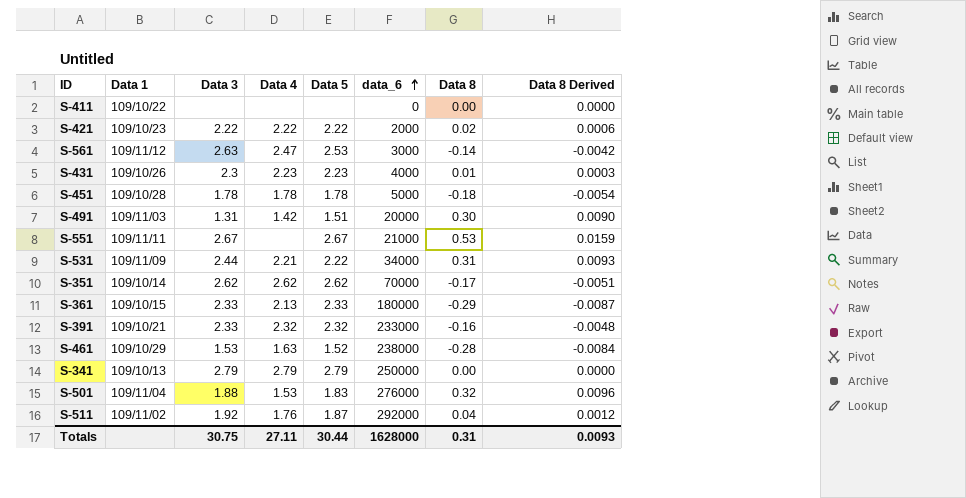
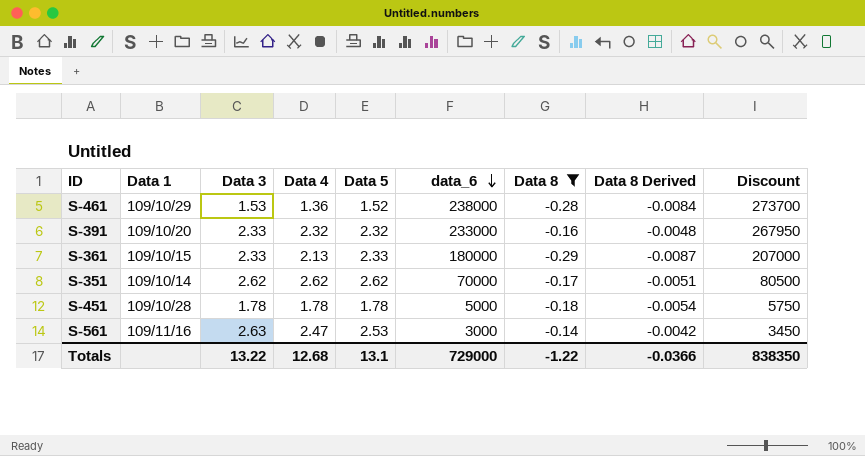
filter: none -> Data 8 <= -0.14
row order: data_6 ascending -> data_6 descending
column Discount | formula: none -> [data_6] * 1.15
S-461 | Data 4: 1.63 -> 1.36
S-391 | Data 1: 109/10/21 -> 109/10/20
S-561 | Data 1: 109/11/12 -> 109/11/16
Totals | Data 3: 30.75 -> 13.22
Totals | Data 4: 27.11 -> 12.68
Totals | Data 5: 30.44 -> 13.1
Totals | data_6: 1628000 -> 729000
Totals | Data 8: 0.31 -> -1.22
Totals | Data 8 Derived: 0.0093 -> -0.0366

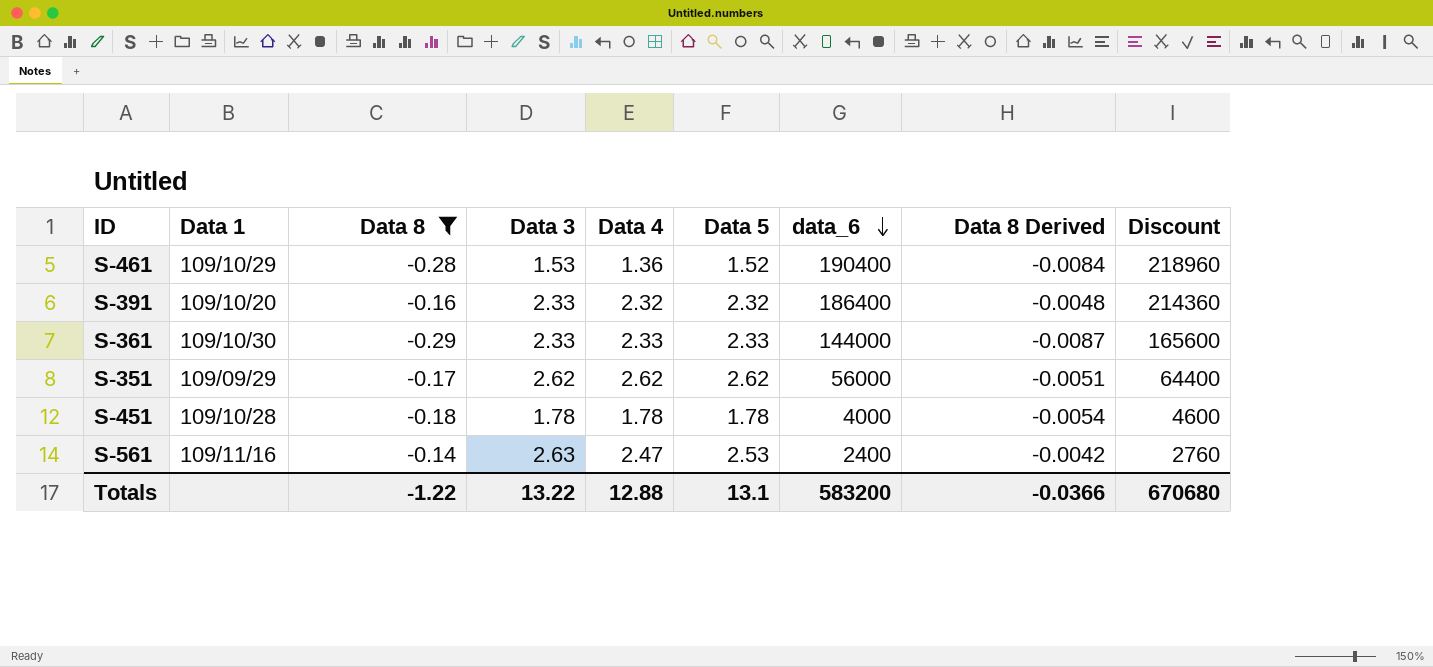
column Data 8 | position: 7 -> 3
S-461 | data_6: 238000 -> 190400
S-461 | Discount: 273700 -> 218960
S-391 | data_6: 233000 -> 186400
S-391 | Discount: 267950 -> 214360
S-361 | Data 1: 109/10/15 -> 109/10/30
S-361 | Data 4: 2.13 -> 2.33
S-361 | data_6: 180000 -> 144000
S-361 | Discount: 207000 -> 165600
S-351 | Data 1: 109/10/14 -> 109/09/29
S-351 | data_6: 70000 -> 56000
S-351 | Discount: 80500 -> 64400
S-451 | data_6: 5000 -> 4000
S-451 | Discount: 5750 -> 4600
S-561 | data_6: 3000 -> 2400
S-561 | Discount: 3450 -> 2760
Totals | Data 4: 12.68 -> 12.88
Totals | data_6: 729000 -> 583200
Totals | Discount: 838350 -> 670680

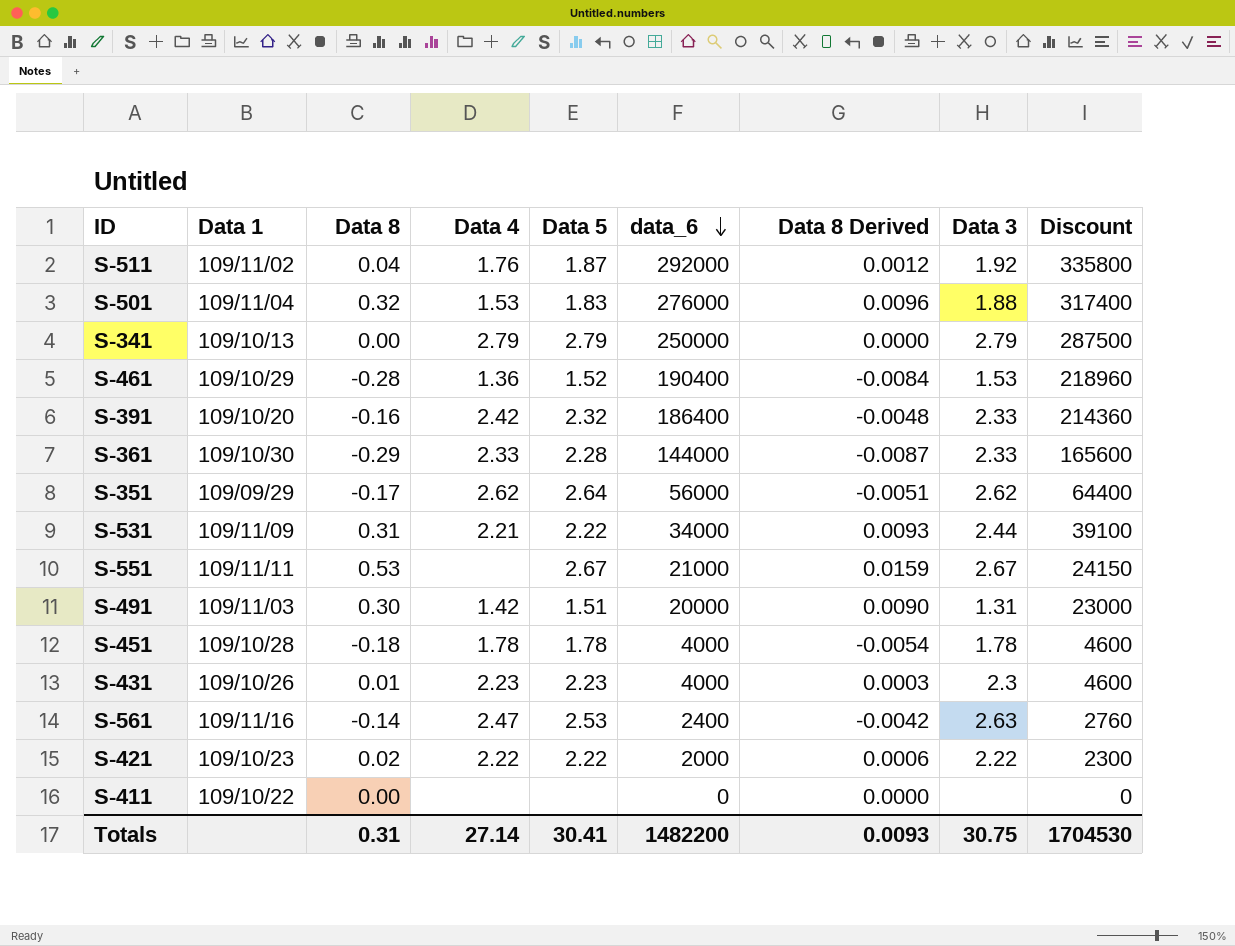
filter: Data 8 <= -0.14 -> none
column Data 3 | position: 4 -> 8
S-391 | Data 4: 2.32 -> 2.42
S-361 | Data 5: 2.33 -> 2.28
S-351 | Data 5: 2.62 -> 2.64
Totals | Data 8: -1.22 -> 0.31
Totals | Data 4: 12.88 -> 27.14
Totals | Data 5: 13.1 -> 30.41
Totals | data_6: 583200 -> 1482200
Totals | Data 8 Derived: -0.0366 -> 0.0093
Totals | Data 3: 13.22 -> 30.75
Totals | Discount: 670680 -> 1704530

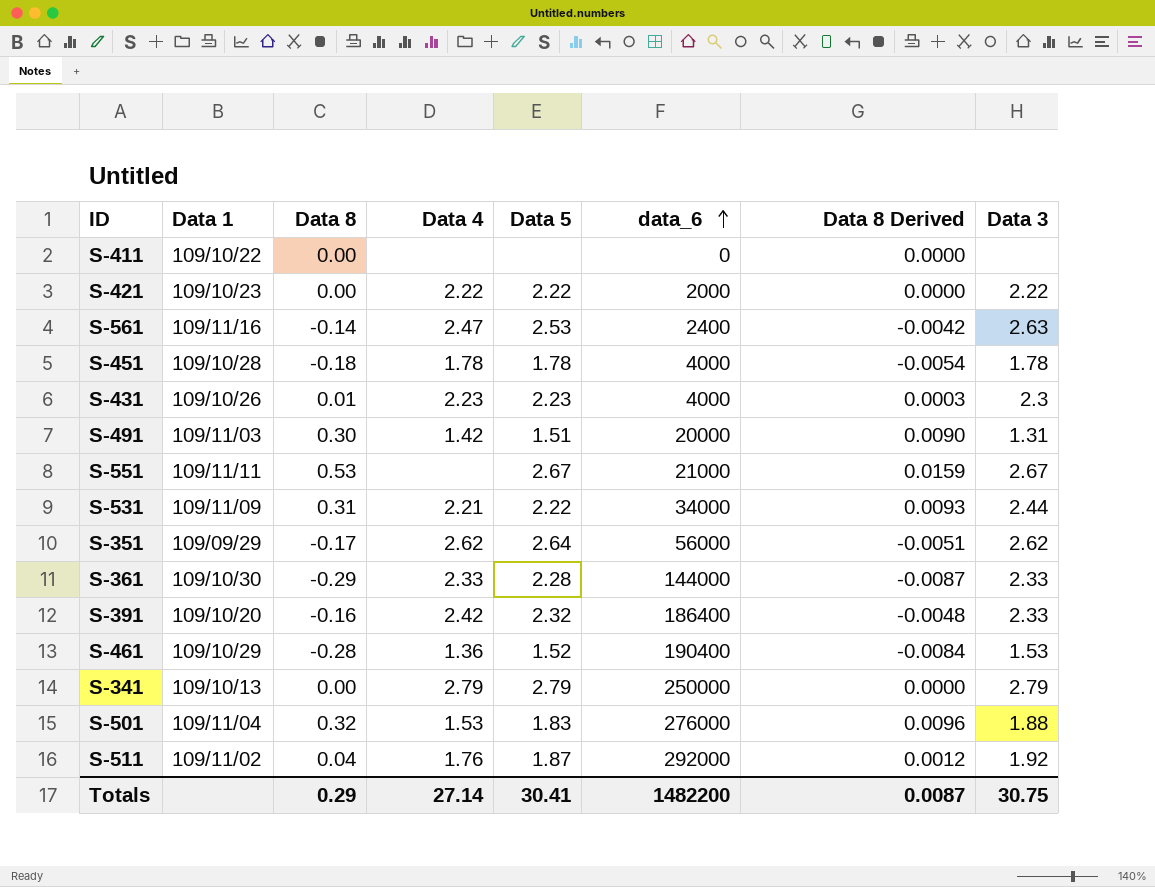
row order: data_6 descending -> data_6 ascending
column Discount | formula: [data_6] * 1.15 -> none
S-421 | Data 8: 0.02 -> 0.00
S-421 | Data 8 Derived: 0.0006 -> 0.0000
Totals | Data 8: 0.31 -> 0.29
Totals | Data 8 Derived: 0.0093 -> 0.0087

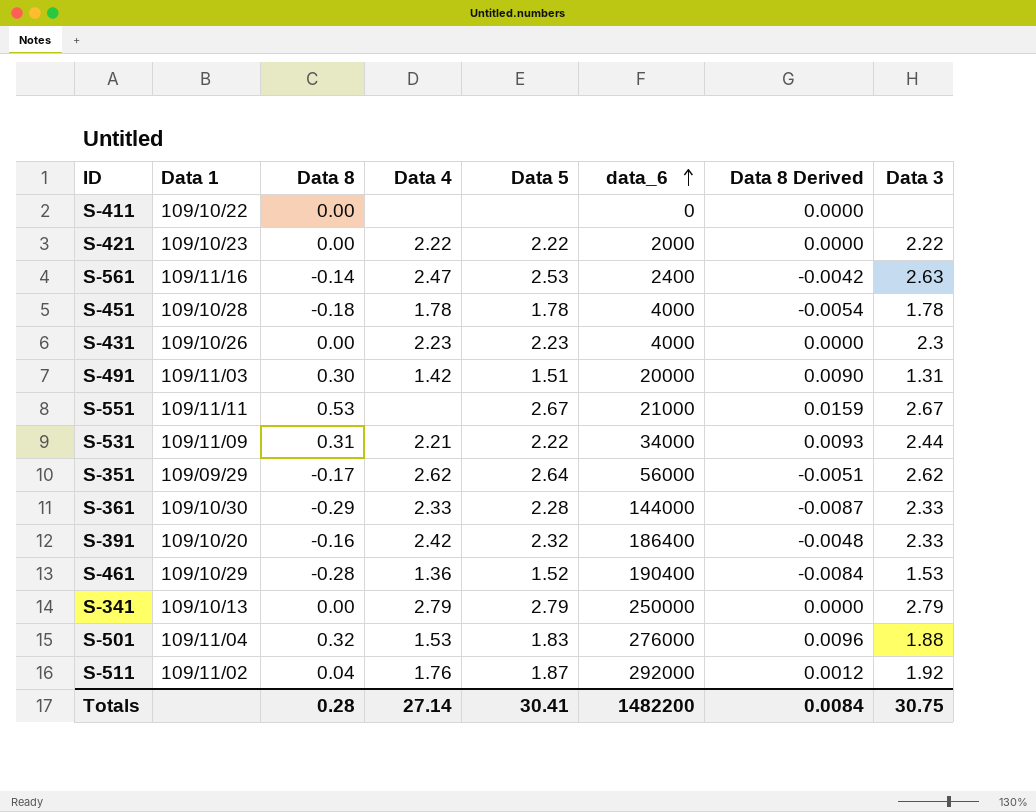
S-431 | Data 8: 0.01 -> 0.00
S-431 | Data 8 Derived: 0.0003 -> 0.0000
Totals | Data 8: 0.29 -> 0.28
Totals | Data 8 Derived: 0.0087 -> 0.0084

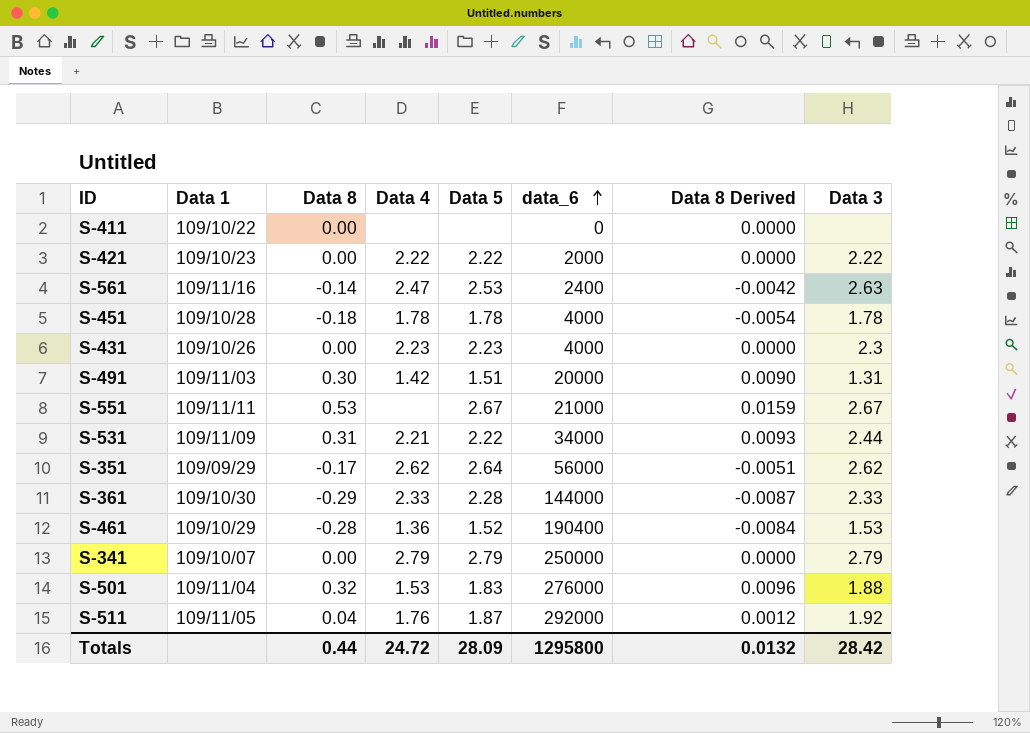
row S-391: 109/10/20 | -0.16 | 2.42 | 2.32 | 186400 | -0.0048 | 2.33 -> none
S-341 | Data 1: 109/10/13 -> 109/10/07
S-511 | Data 1: 109/11/02 -> 109/11/05
Totals | Data 8: 0.28 -> 0.44
Totals | Data 4: 27.14 -> 24.72
Totals | Data 5: 30.41 -> 28.09
Totals | data_6: 1482200 -> 1295800
Totals | Data 8 Derived: 0.0084 -> 0.0132
Totals | Data 3: 30.75 -> 28.42

